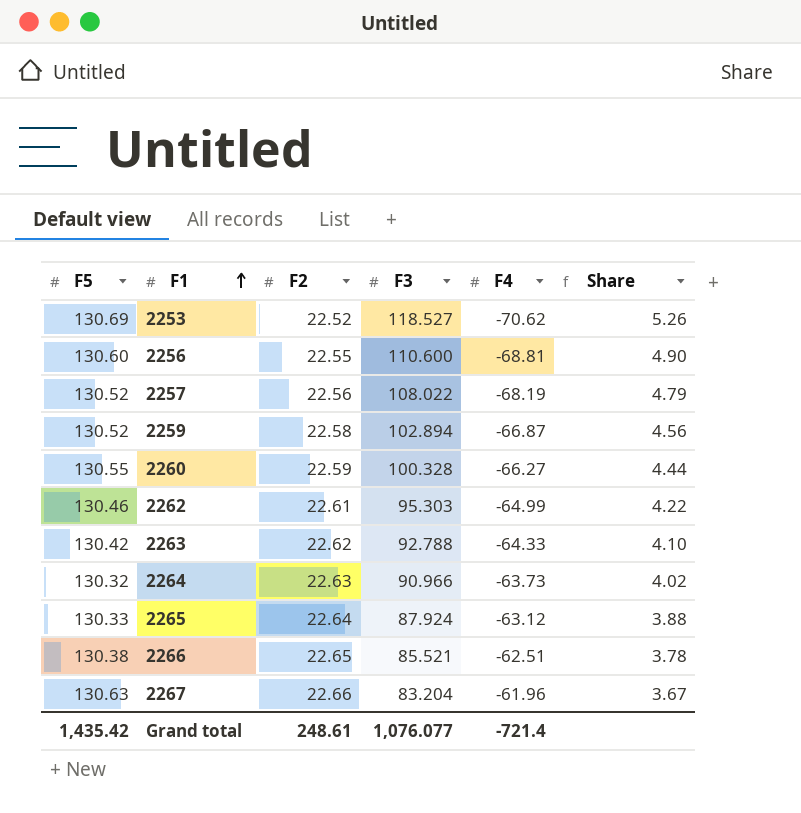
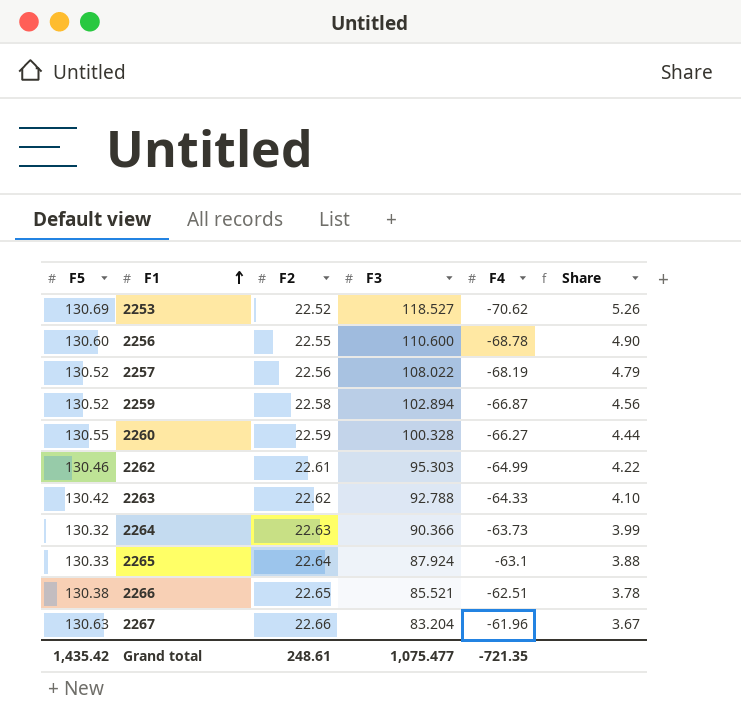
2256 | F4: -68.81 -> -68.78
2264 | F3: 90.966 -> 90.366
2264 | Share: 4.02 -> 3.99
2265 | F4: -63.12 -> -63.1
Grand total | F3: 1,076.077 -> 1,075.477
Grand total | F4: -721.4 -> -721.35

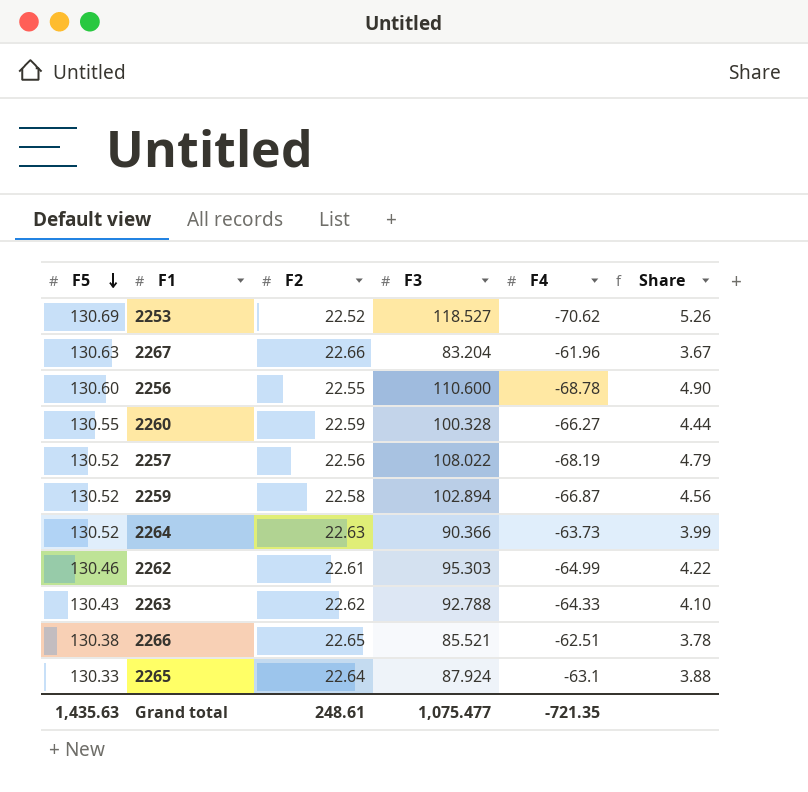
row order: F1 ascending -> F5 descending
2264 | F5: 130.32 -> 130.52
2263 | F5: 130.42 -> 130.43
Grand total | F5: 1,435.42 -> 1,435.63

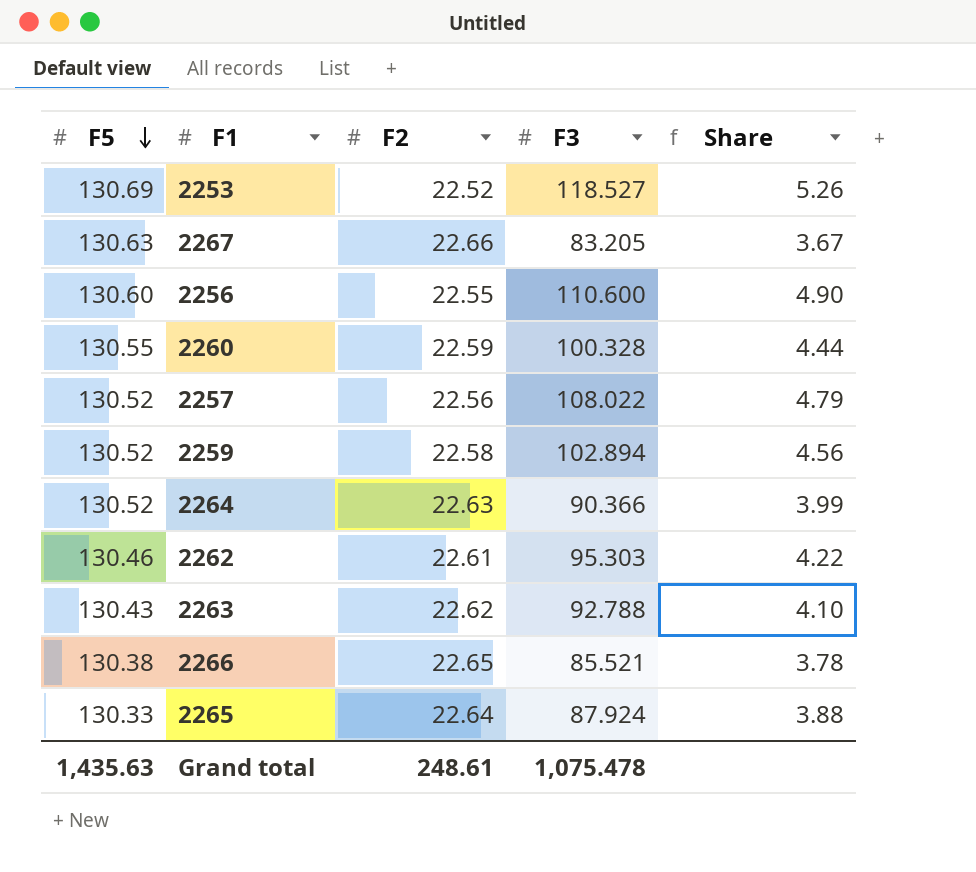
column F4 | position: 5 -> none
2267 | F3: 83.204 -> 83.205
Grand total | F3: 1,075.477 -> 1,075.478

